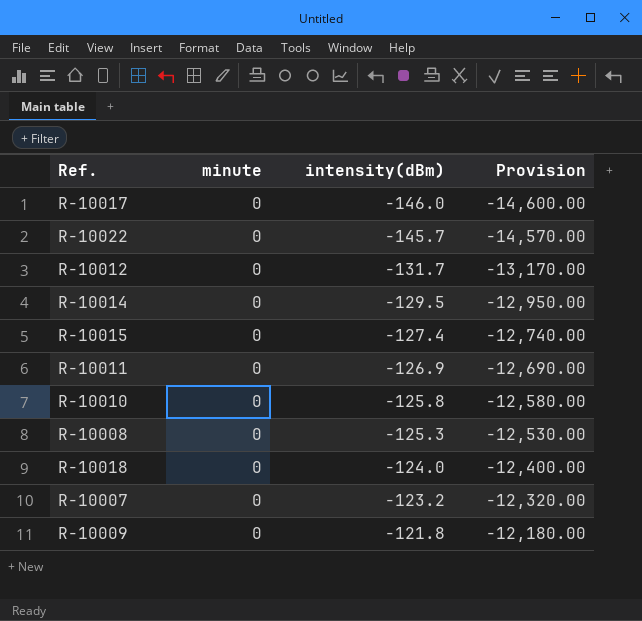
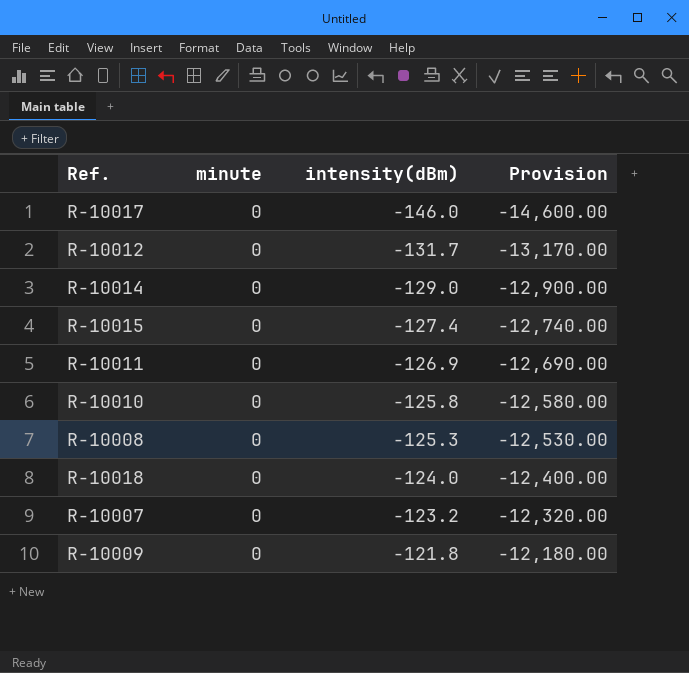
row R-10022: 0 | -145.7 | -14,570.00 -> none
R-10014 | intensity(dBm): -129.5 -> -129.0
R-10014 | Provision: -12,950.00 -> -12,900.00

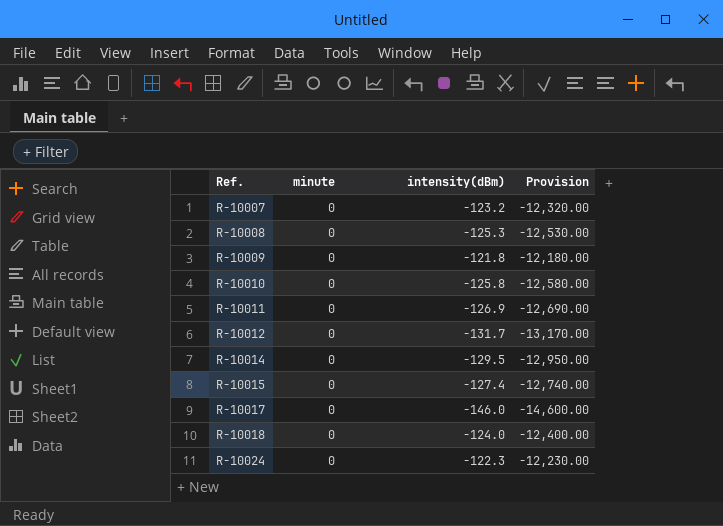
row order: intensity(dBm) ascending -> Ref. ascending
R-10014 | intensity(dBm): -129.0 -> -129.5
R-10014 | Provision: -12,900.00 -> -12,950.00
row R-10024: none -> 0 | -122.3 | -12,230.00

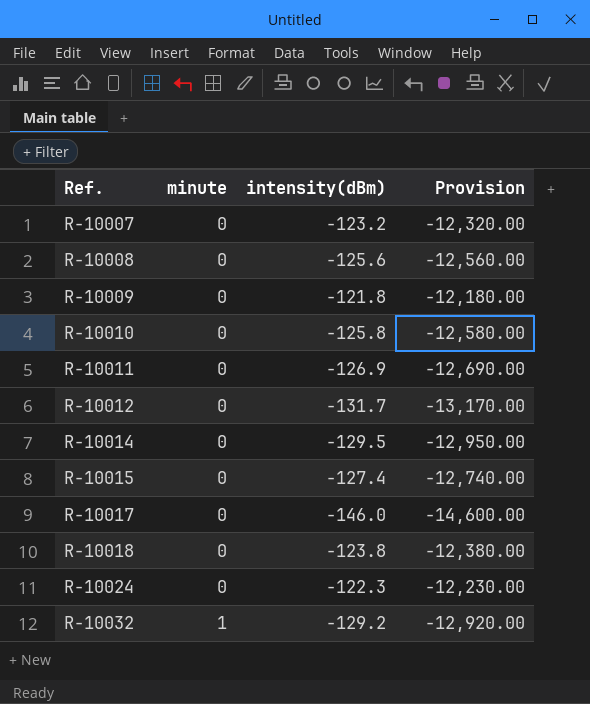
R-10008 | intensity(dBm): -125.3 -> -125.6
R-10008 | Provision: -12,530.00 -> -12,560.00
R-10018 | intensity(dBm): -124.0 -> -123.8
R-10018 | Provision: -12,400.00 -> -12,380.00
row R-10032: none -> 1 | -129.2 | -12,920.00

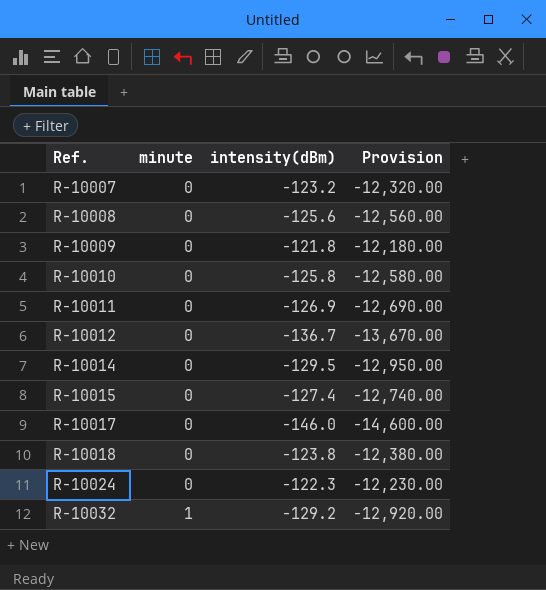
R-10012 | intensity(dBm): -131.7 -> -136.7
R-10012 | Provision: -13,170.00 -> -13,670.00

